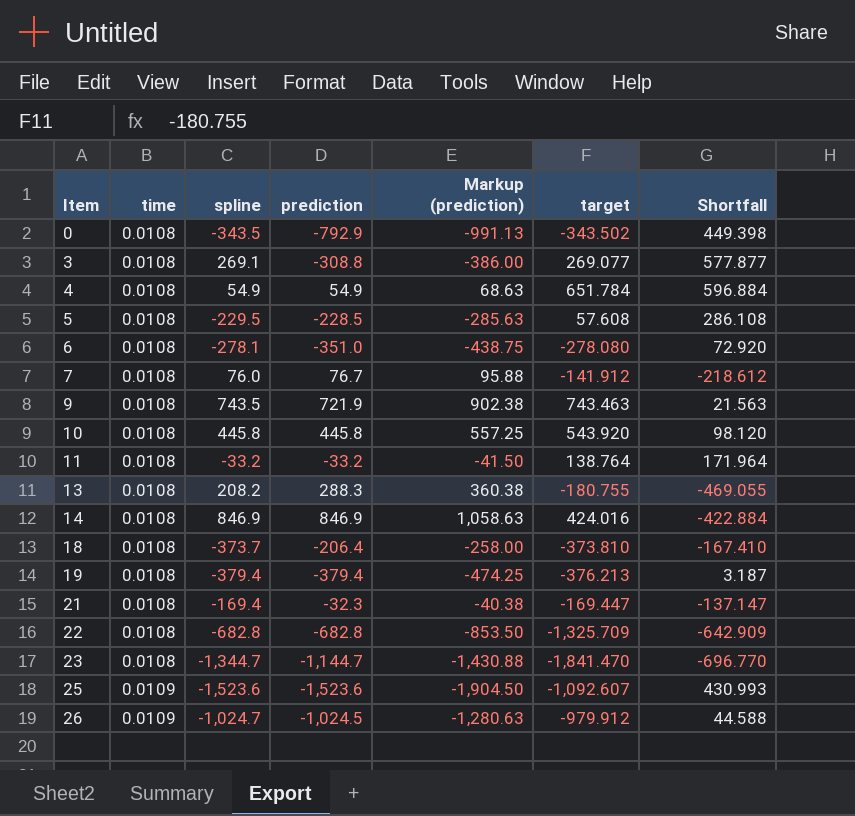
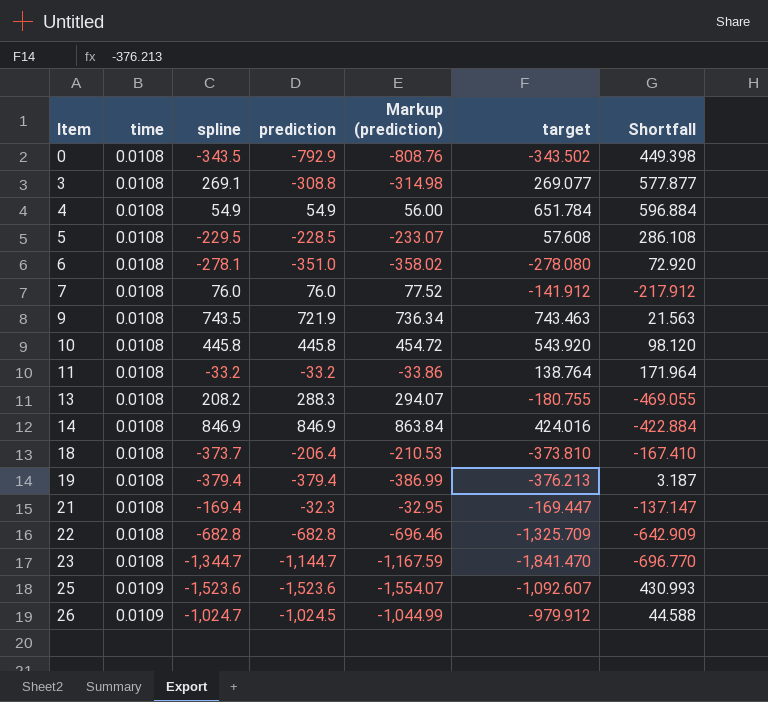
column Markup (prediction) | formula: [prediction] * 1.25 -> [prediction] * 1.02
7 | prediction: 76.7 -> 76.0
7 | Shortfall: -218.612 -> -217.912

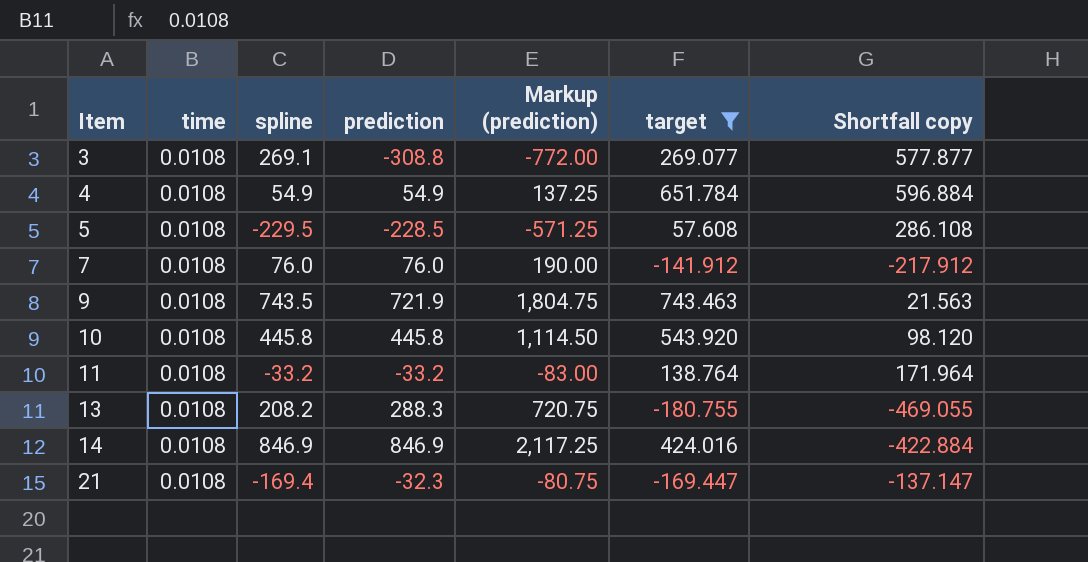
filter: none -> target >= -180.755
column Markup (prediction) | formula: [prediction] * 1.02 -> [prediction] * 2.5
column name: Shortfall -> Shortfall copy

